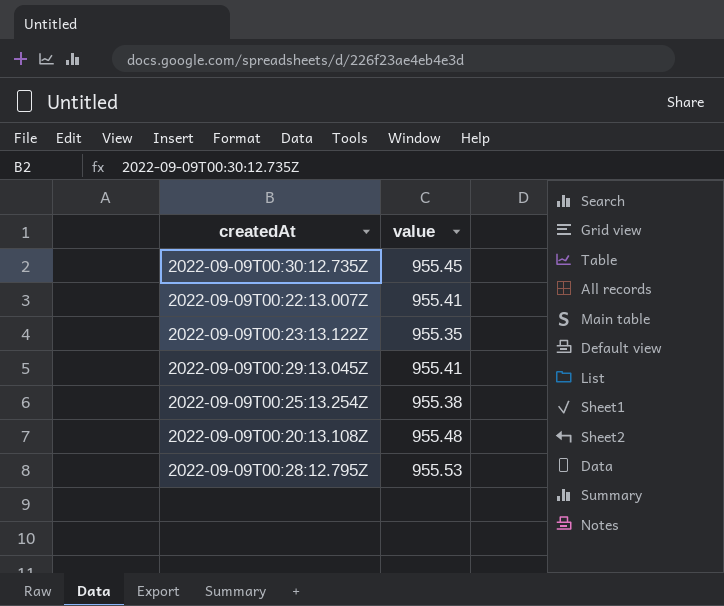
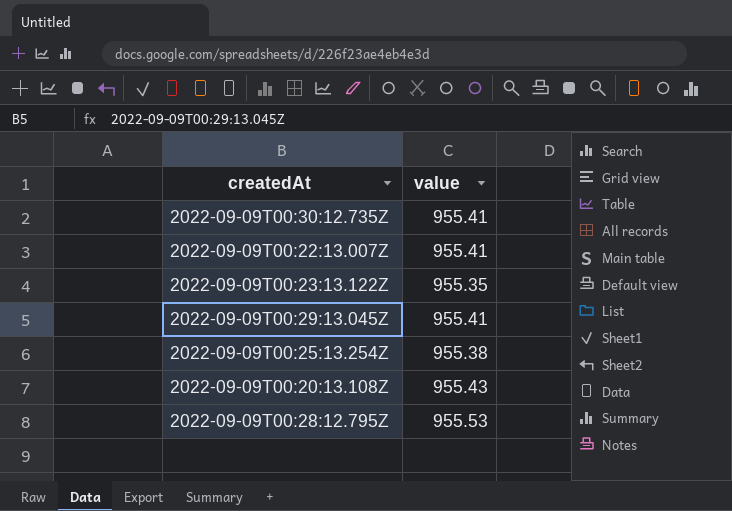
2022-09-09T00:30:12.735Z | value: 955.45 -> 955.41
2022-09-09T00:20:13.108Z | value: 955.48 -> 955.43

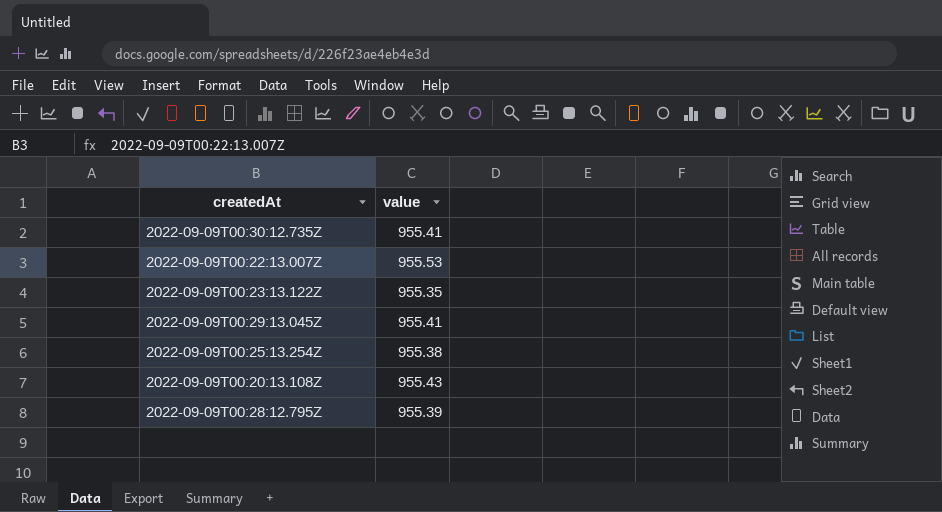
2022-09-09T00:22:13.007Z | value: 955.41 -> 955.53
2022-09-09T00:28:12.795Z | value: 955.53 -> 955.39

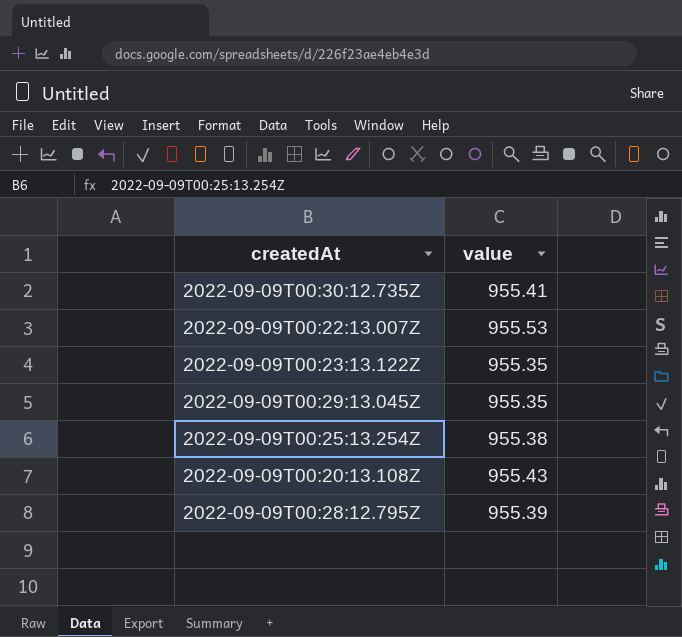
2022-09-09T00:29:13.045Z | value: 955.41 -> 955.35

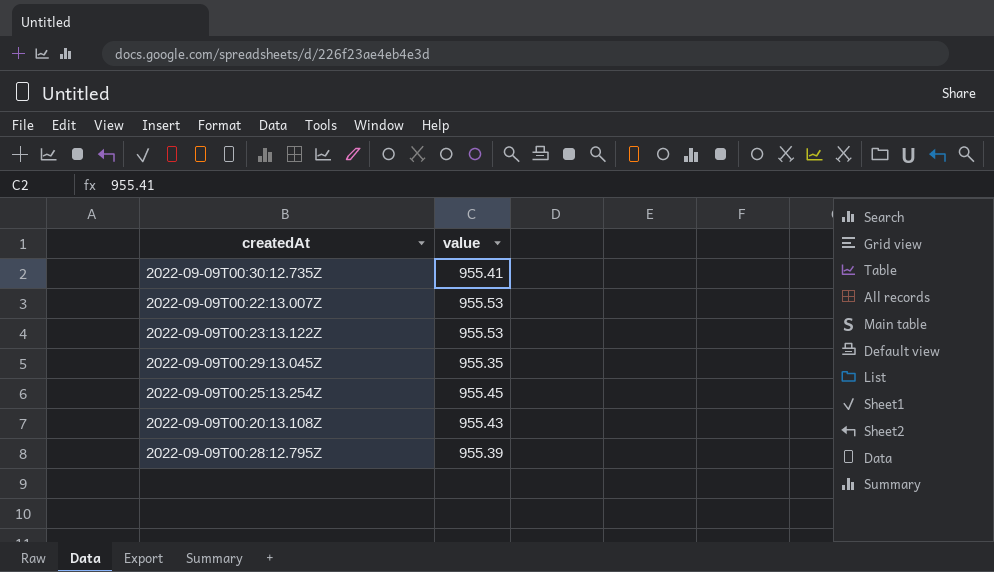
2022-09-09T00:23:13.122Z | value: 955.35 -> 955.53
2022-09-09T00:25:13.254Z | value: 955.38 -> 955.45

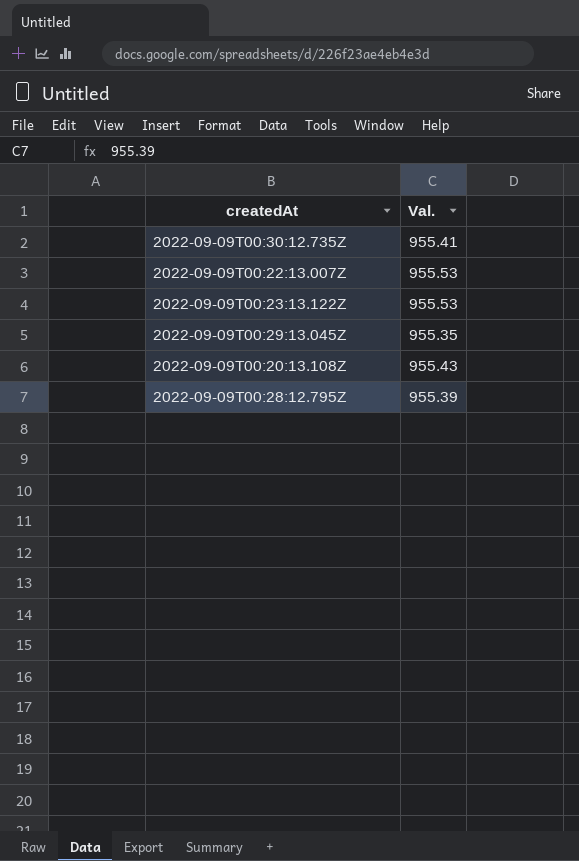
column name: value -> Val.
row 2022-09-09T00:25:13.254Z: 955.45 -> none

